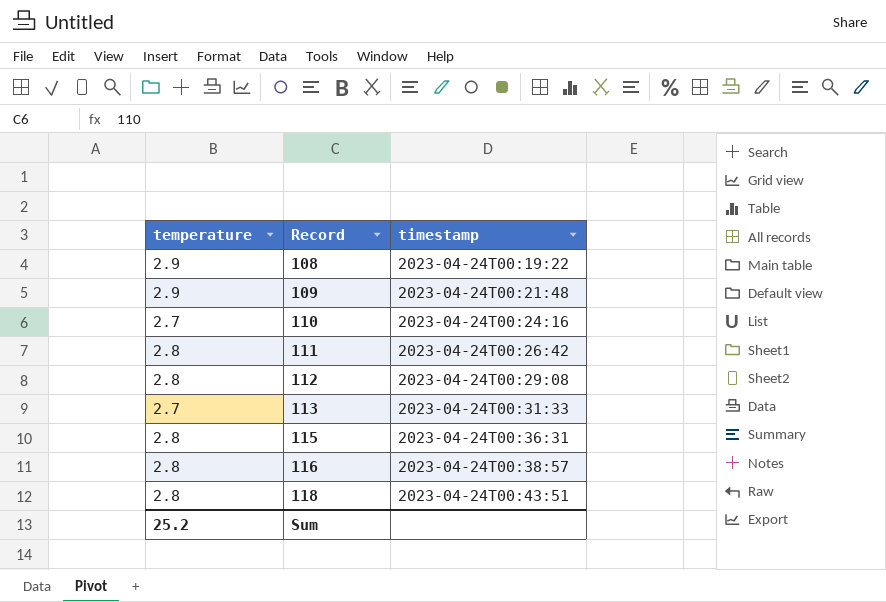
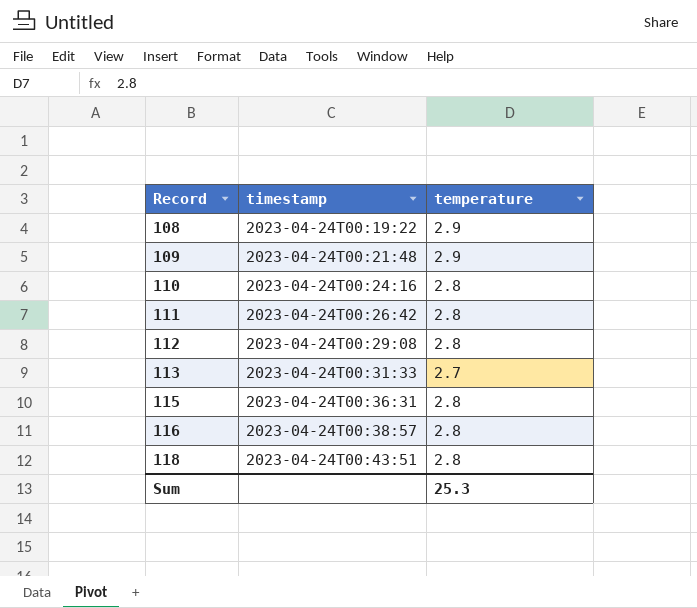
column temperature | position: 1 -> 3
110 | temperature: 2.7 -> 2.8
Sum | temperature: 25.2 -> 25.3

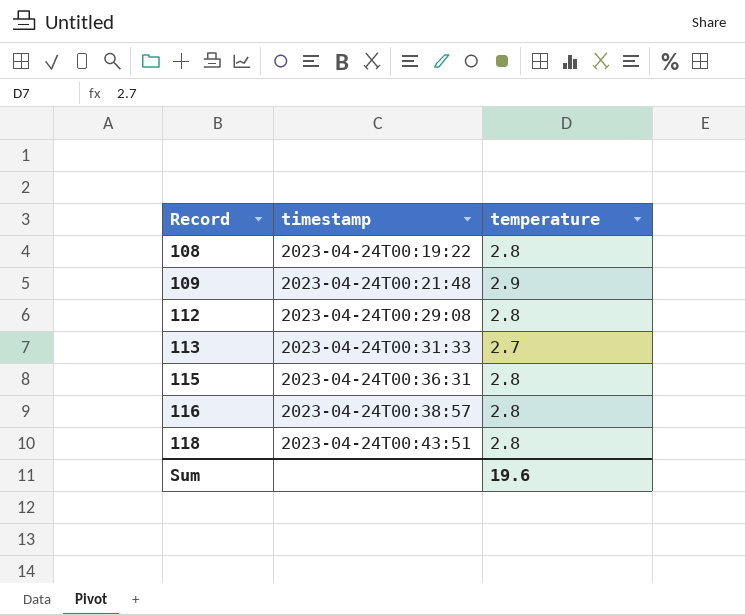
row 110: 2023-04-24T00:24:16 | 2.8 -> none
row 111: 2023-04-24T00:26:42 | 2.8 -> none
108 | temperature: 2.9 -> 2.8
Sum | temperature: 25.3 -> 19.6

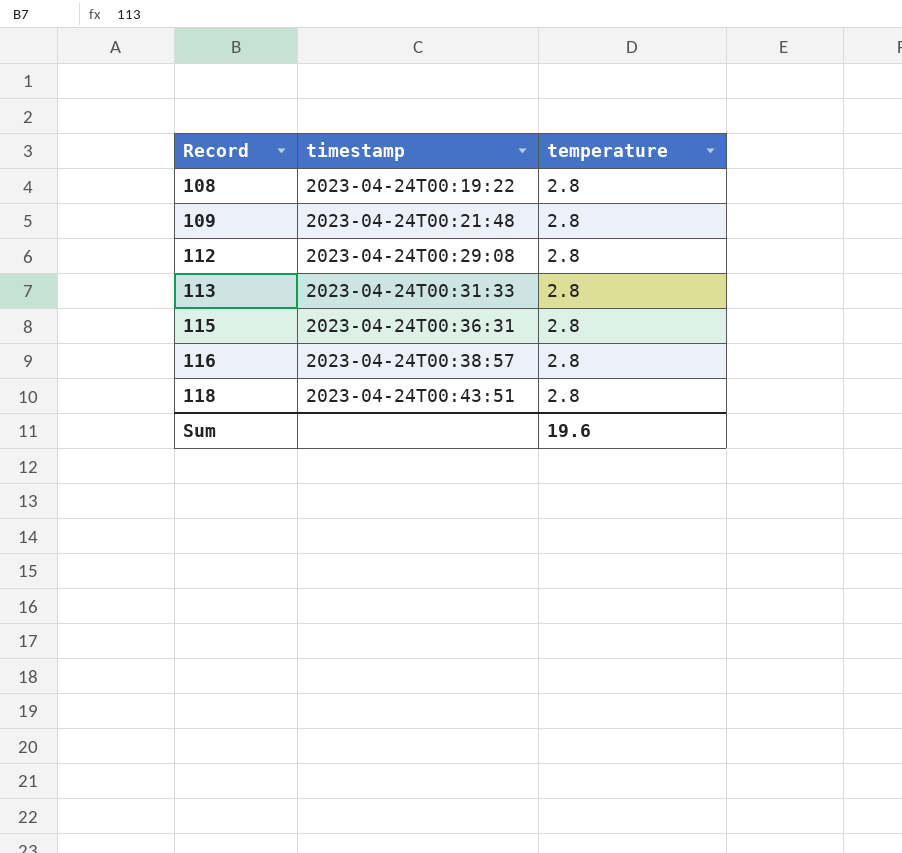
109 | temperature: 2.9 -> 2.8
113 | temperature: 2.7 -> 2.8

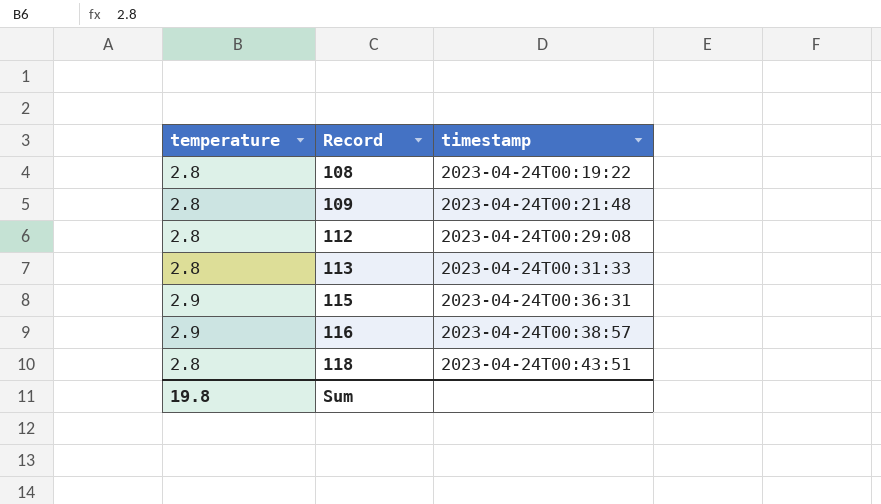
column temperature | position: 3 -> 1
115 | temperature: 2.8 -> 2.9
116 | temperature: 2.8 -> 2.9
Sum | temperature: 19.6 -> 19.8

